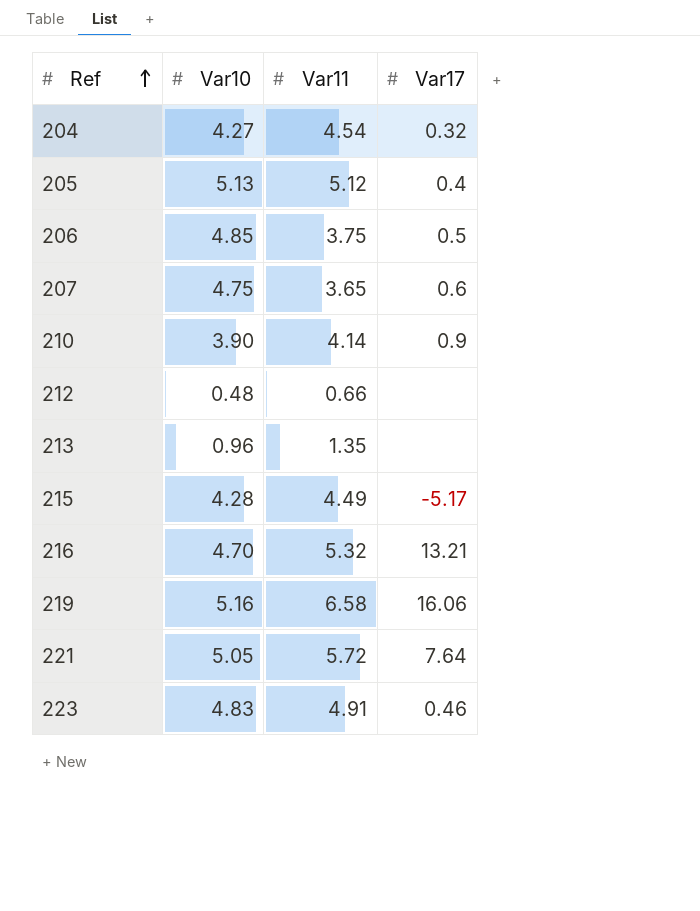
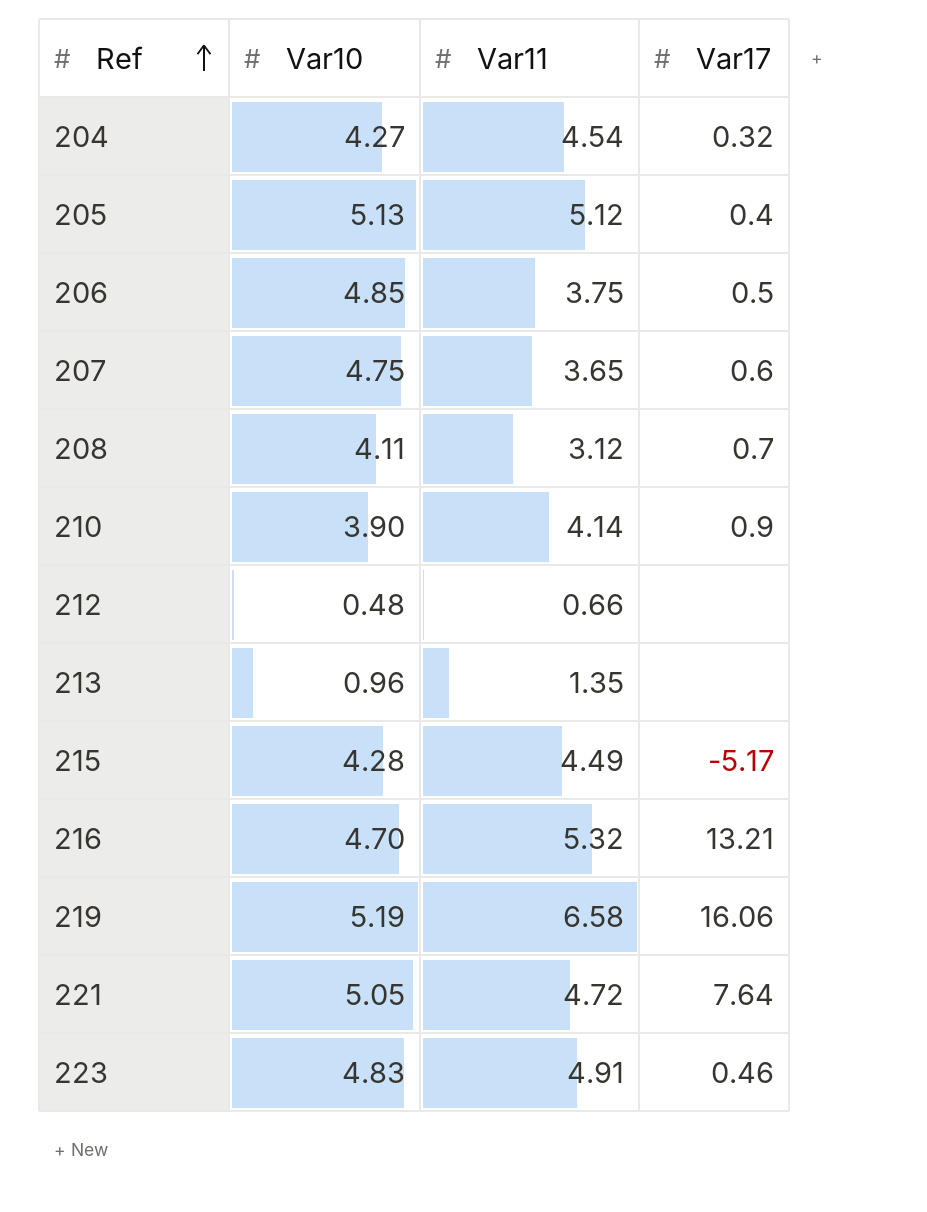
row 208: none -> 4.11 | 3.12 | 0.7
219 | Var10: 5.16 -> 5.19
221 | Var11: 5.72 -> 4.72

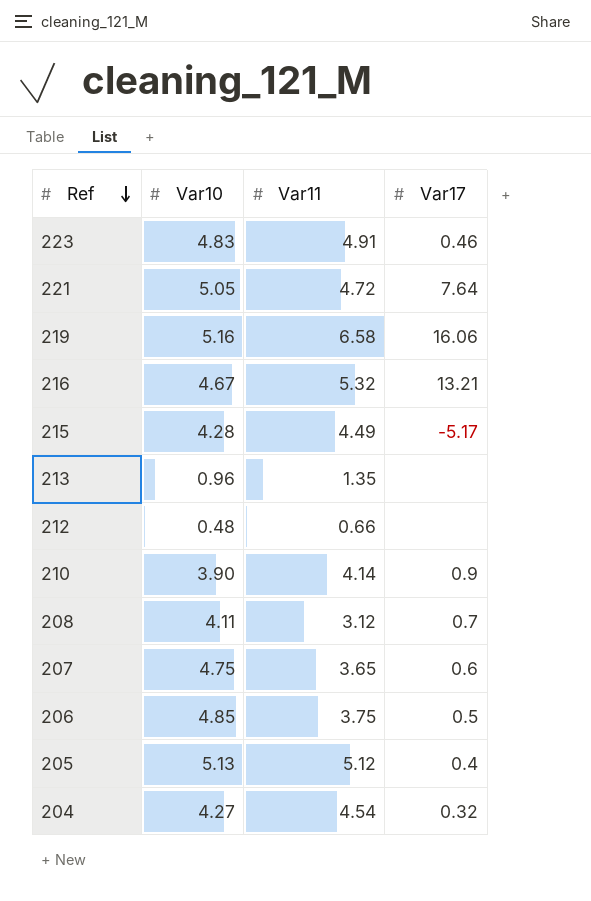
row order: Ref ascending -> Ref descending
219 | Var10: 5.19 -> 5.16
216 | Var10: 4.70 -> 4.67

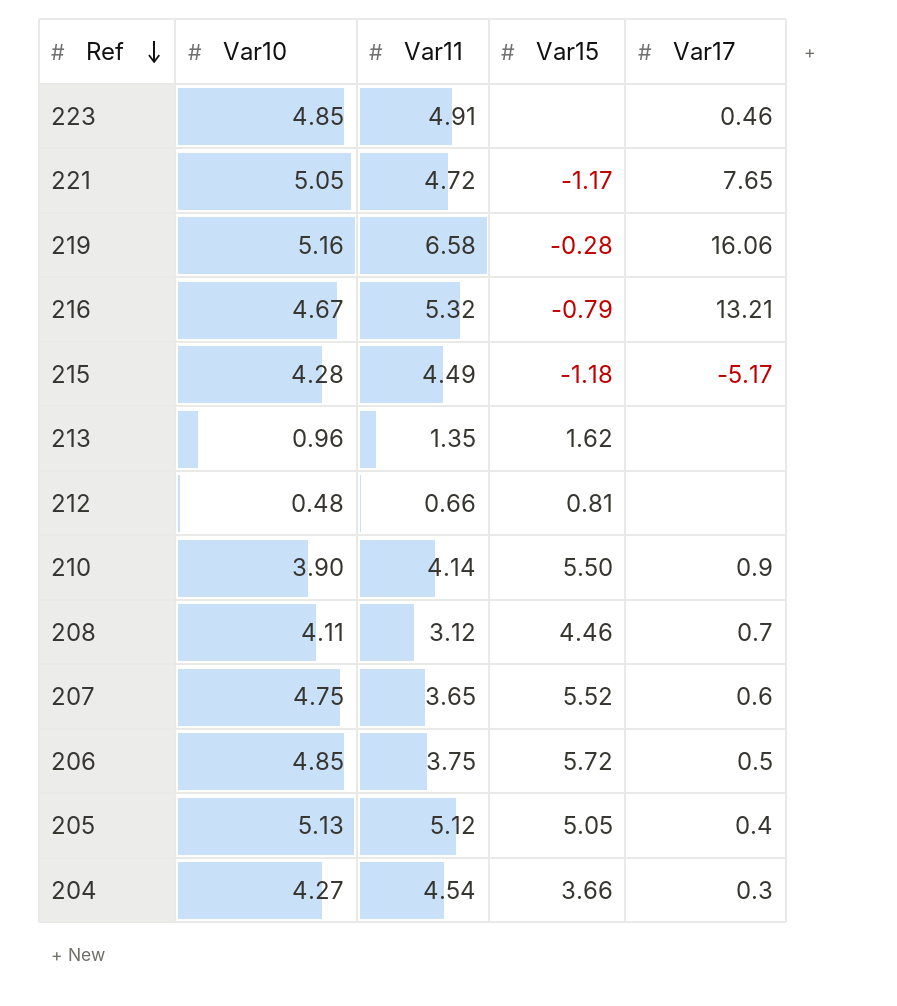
column Var15 | position: none -> 4
223 | Var10: 4.83 -> 4.85
221 | Var17: 7.64 -> 7.65
204 | Var17: 0.32 -> 0.3

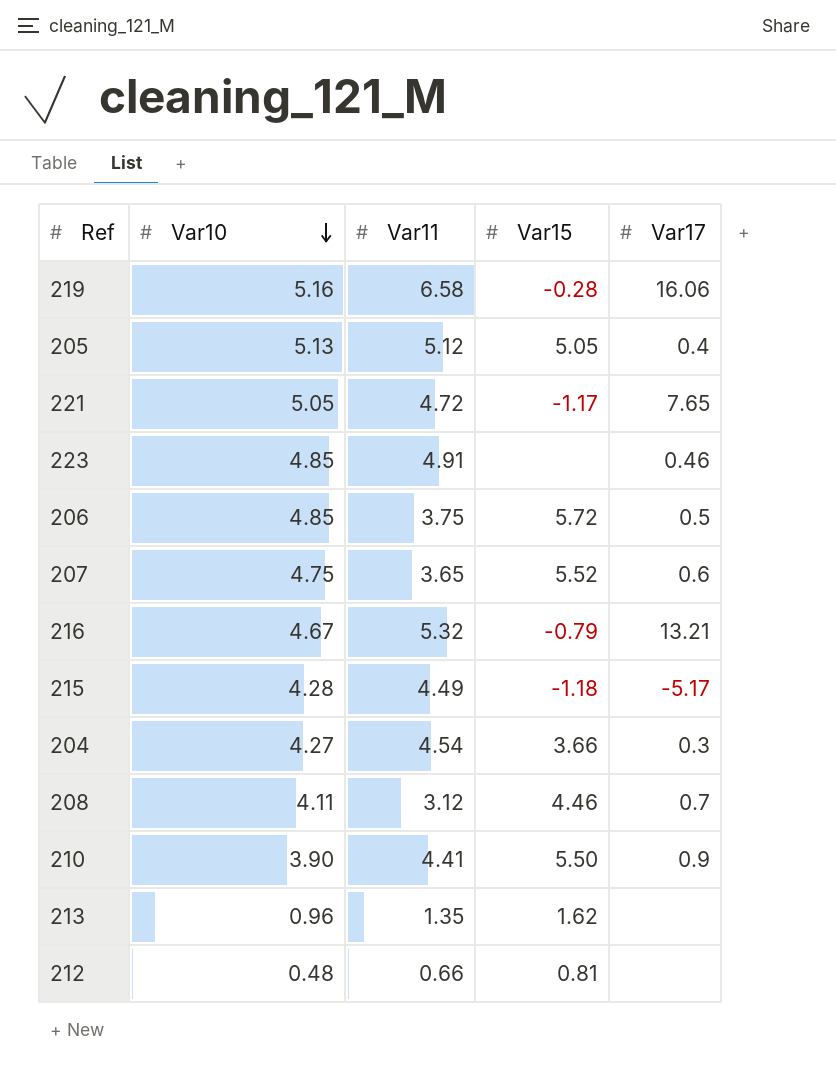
row order: Ref descending -> Var10 descending
210 | Var11: 4.14 -> 4.41

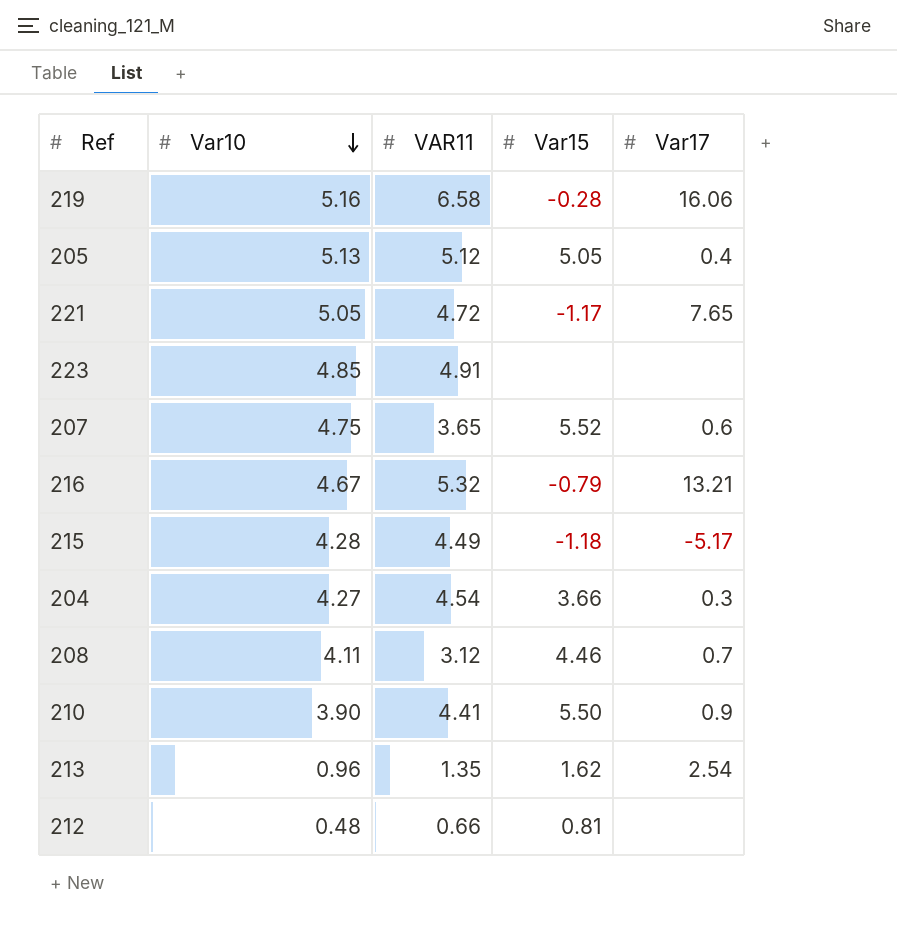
column name: Var11 -> VAR11
row 206: 4.85 | 3.75 | 5.72 | 0.5 -> none
223 | Var17: 0.46 -> none
213 | Var17: none -> 2.54

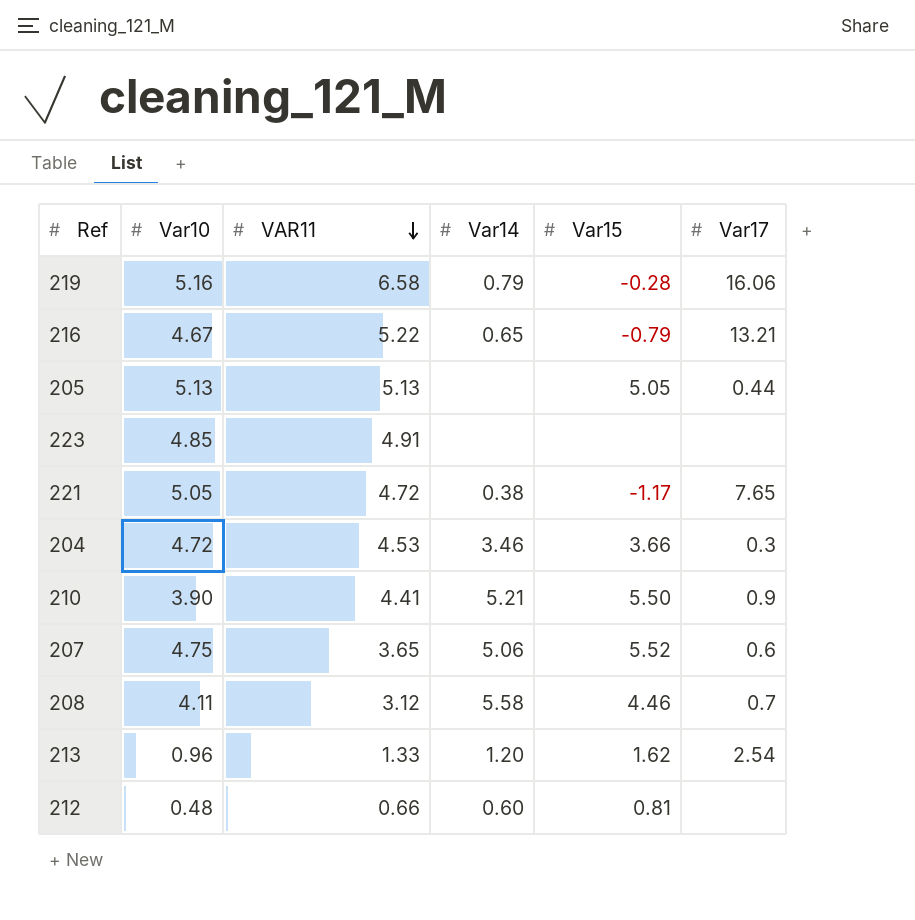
row order: Var10 descending -> VAR11 descending
column Var14 | position: none -> 4
row 215: 4.28 | 4.49 | -1.18 | -5.17 -> none
216 | VAR11: 5.32 -> 5.22
205 | VAR11: 5.12 -> 5.13
205 | Var17: 0.4 -> 0.44
204 | Var10: 4.27 -> 4.72
204 | VAR11: 4.54 -> 4.53
213 | VAR11: 1.35 -> 1.33

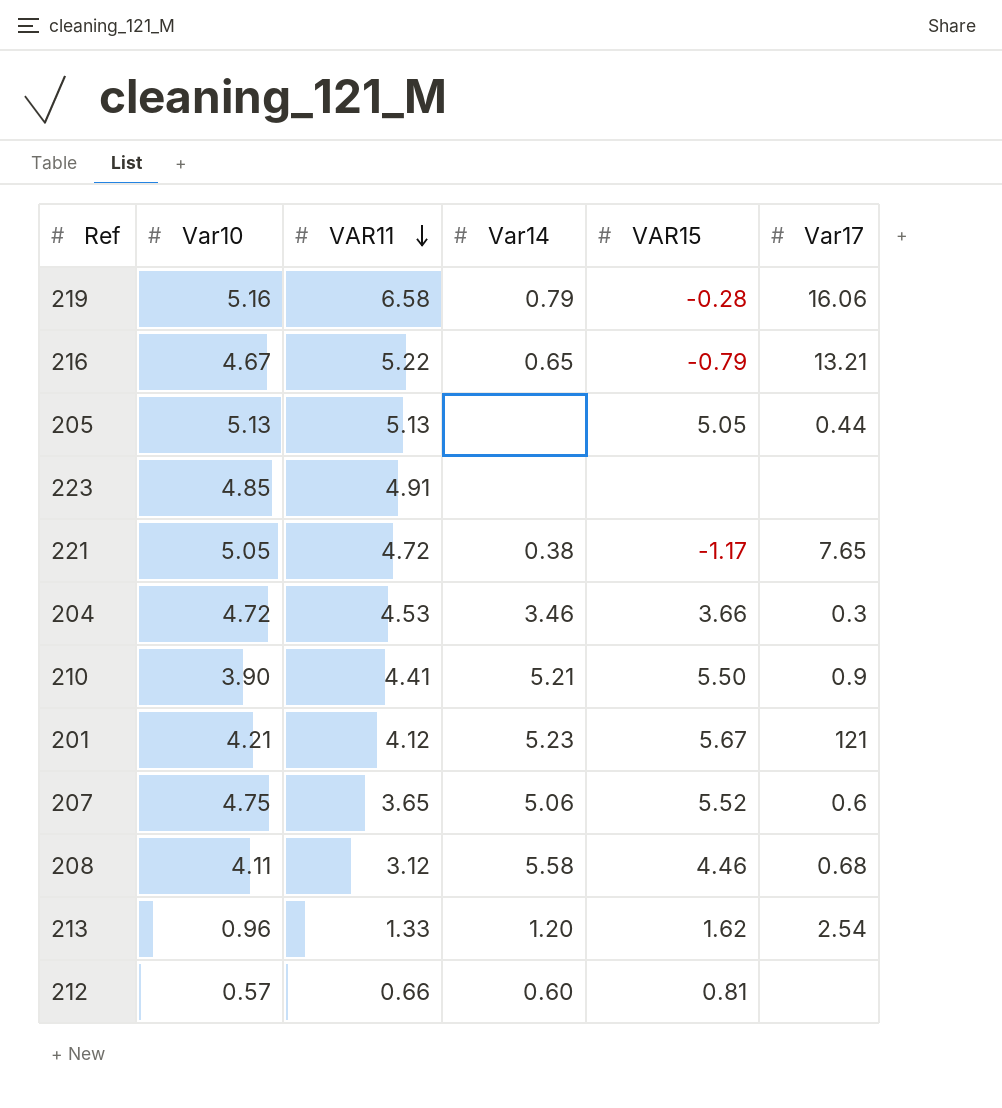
column name: Var15 -> VAR15
row 201: none -> 4.21 | 4.12 | 5.23 | 5.67 | 121
208 | Var17: 0.7 -> 0.68
212 | Var10: 0.48 -> 0.57

